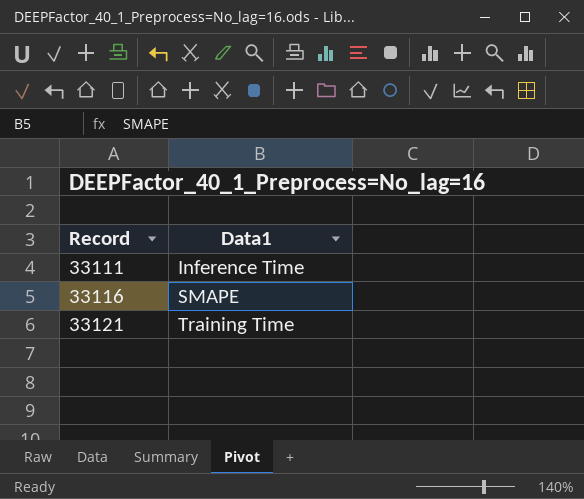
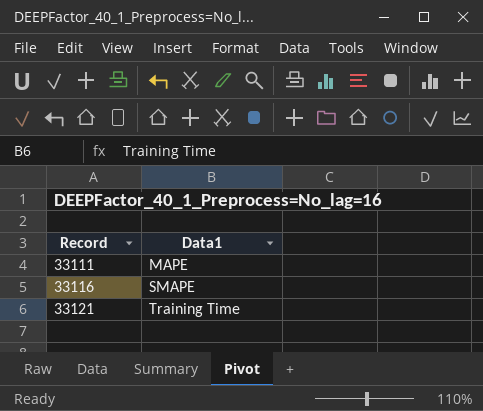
33111 | Data1: Inference Time -> MAPE

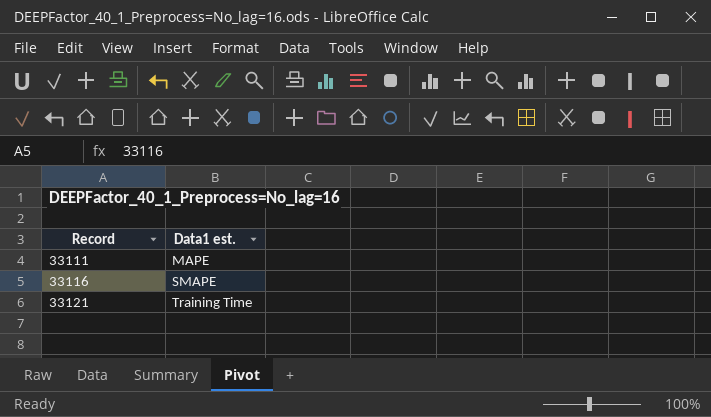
column name: Data1 -> Data1 est.

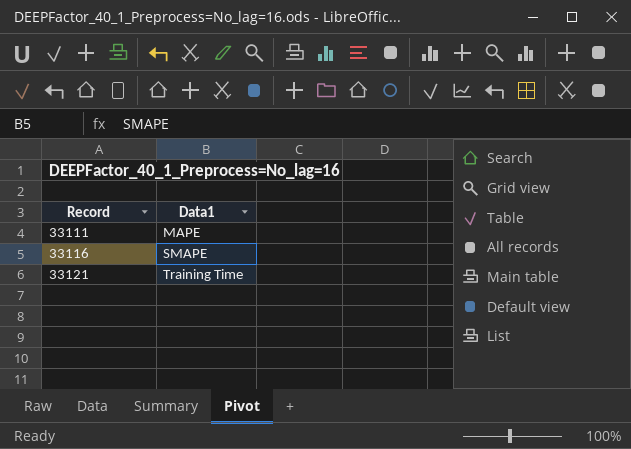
column name: Data1 est. -> Data1

